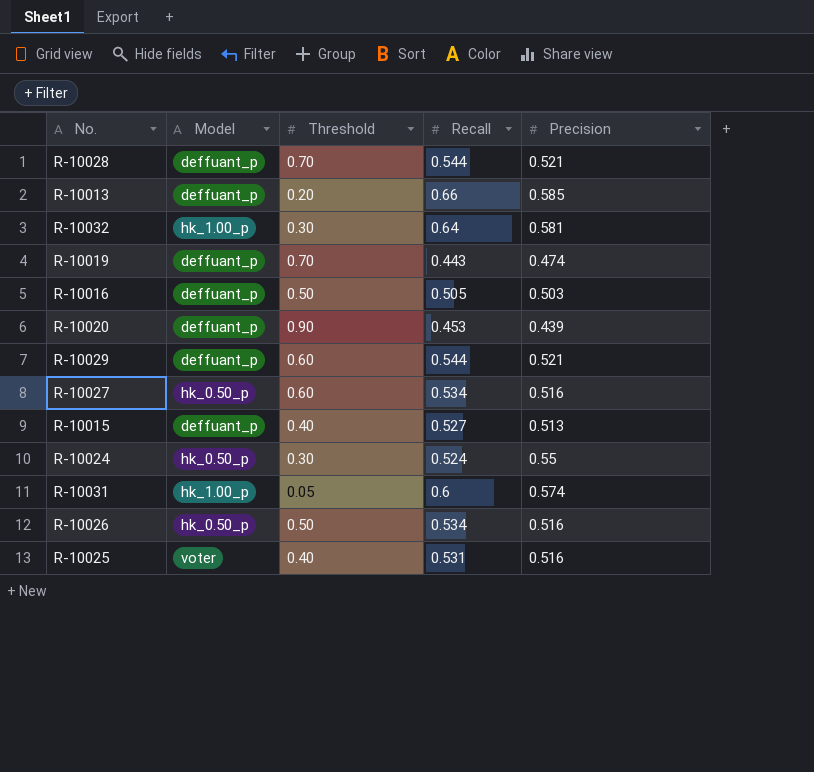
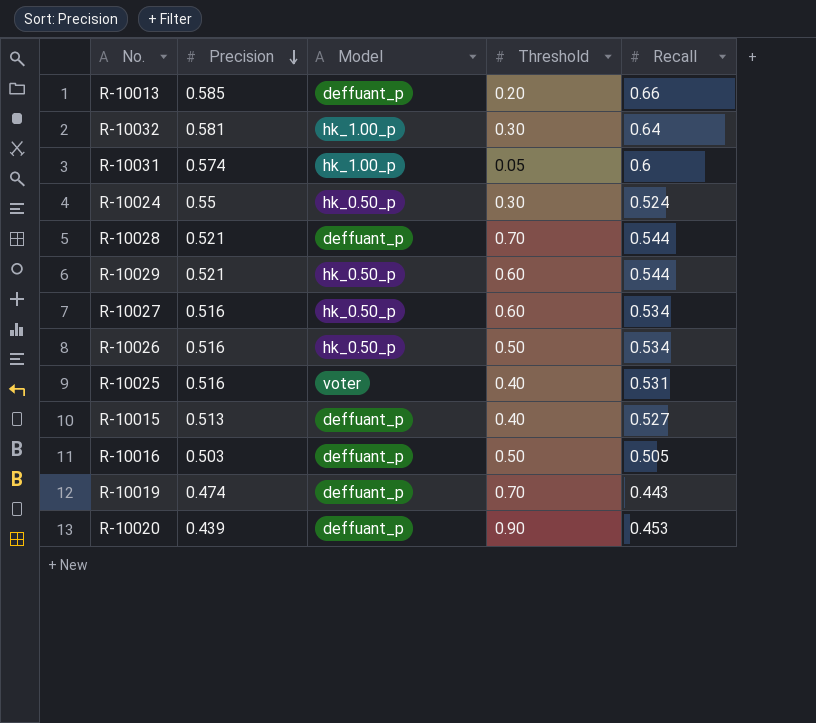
row order: none -> Precision descending
column Precision | position: 5 -> 2
R-10029 | Model: deffuant_p -> hk_0.50_p

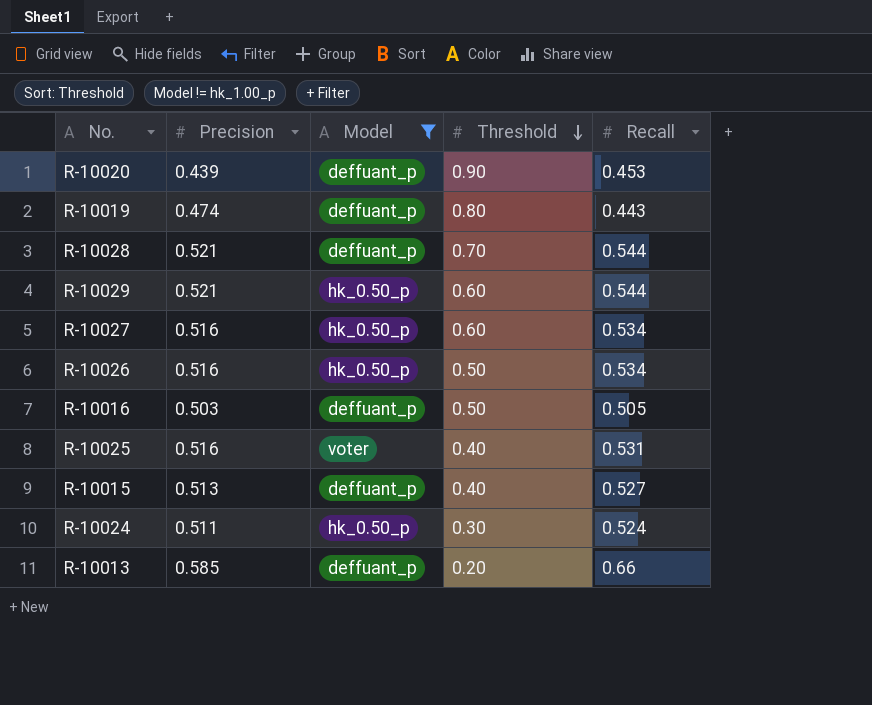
filter: none -> Model != hk_1.00_p
row order: Precision descending -> Threshold descending
R-10019 | Threshold: 0.70 -> 0.80
R-10024 | Precision: 0.55 -> 0.511

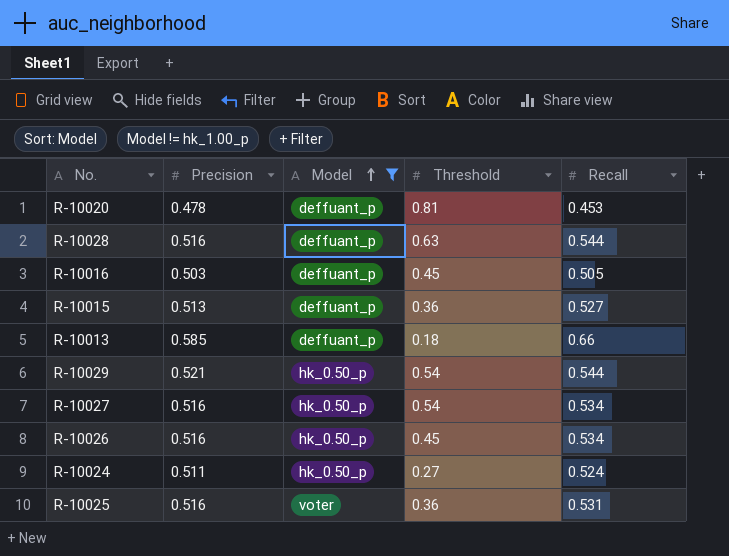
row order: Threshold descending -> Model ascending
row R-10019: 0.474 | deffuant_p | 0.80 | 0.443 -> none
R-10020 | Precision: 0.439 -> 0.478
R-10020 | Threshold: 0.90 -> 0.81
R-10028 | Precision: 0.521 -> 0.516
R-10028 | Threshold: 0.70 -> 0.63
R-10016 | Threshold: 0.50 -> 0.45
R-10015 | Threshold: 0.40 -> 0.36
R-10013 | Threshold: 0.20 -> 0.18
R-10029 | Threshold: 0.60 -> 0.54
R-10027 | Threshold: 0.60 -> 0.54
R-10026 | Threshold: 0.50 -> 0.45
R-10024 | Threshold: 0.30 -> 0.27
R-10025 | Threshold: 0.40 -> 0.36

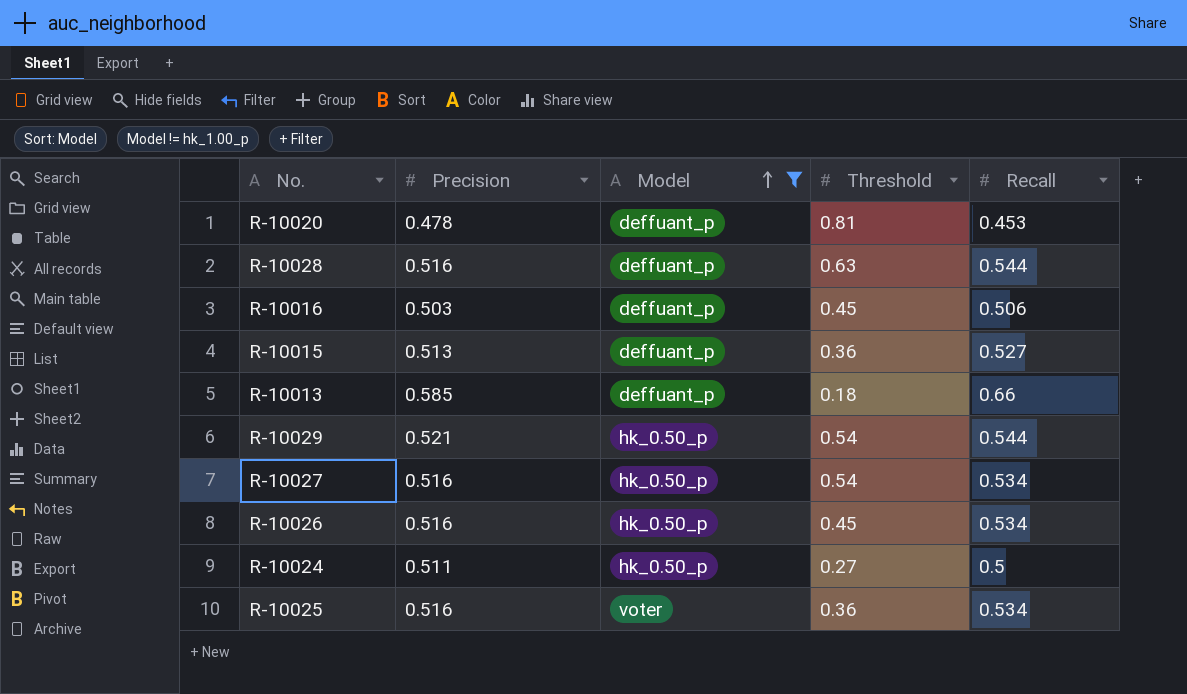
R-10016 | Recall: 0.505 -> 0.506
R-10024 | Recall: 0.524 -> 0.5
R-10025 | Recall: 0.531 -> 0.534

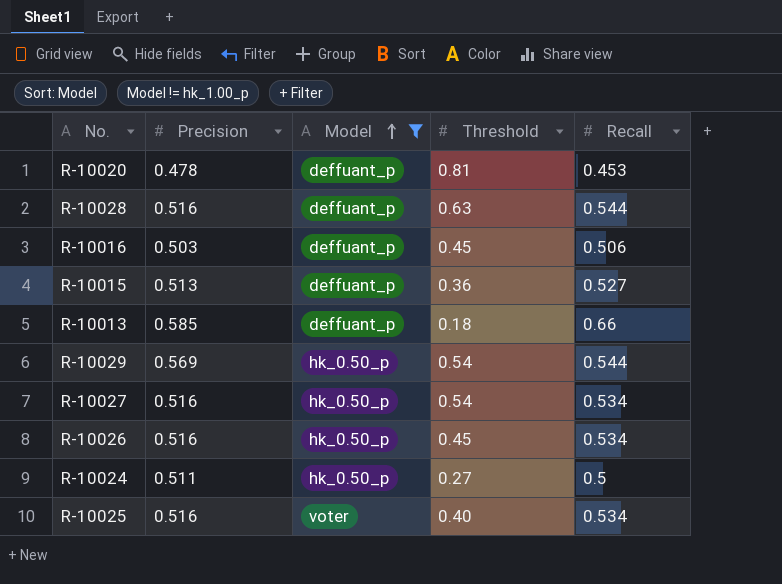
R-10029 | Precision: 0.521 -> 0.569
R-10025 | Threshold: 0.36 -> 0.40

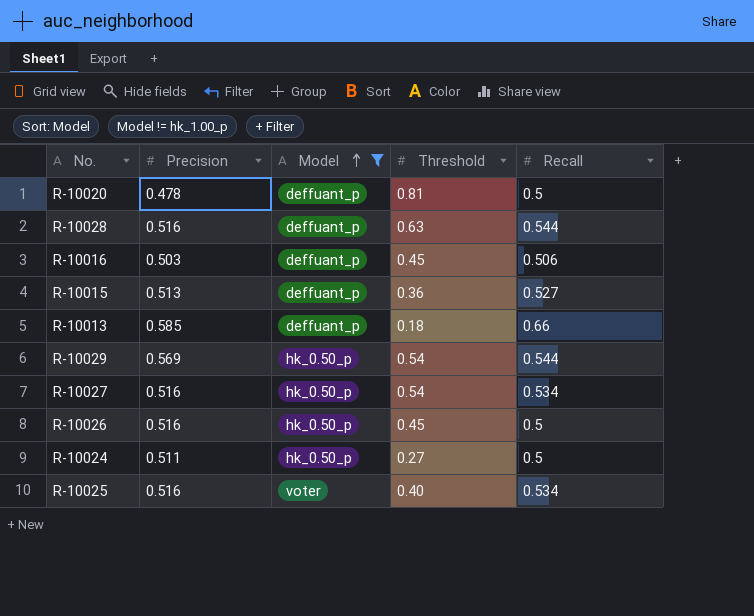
R-10020 | Recall: 0.453 -> 0.5
R-10026 | Recall: 0.534 -> 0.5

